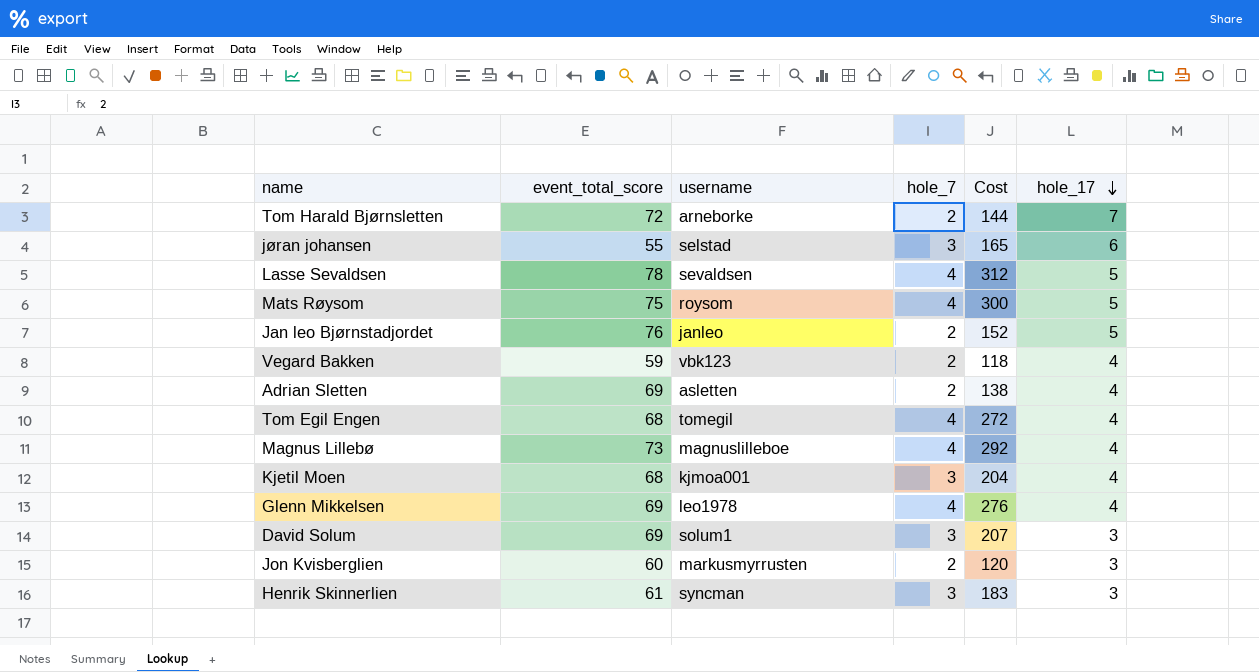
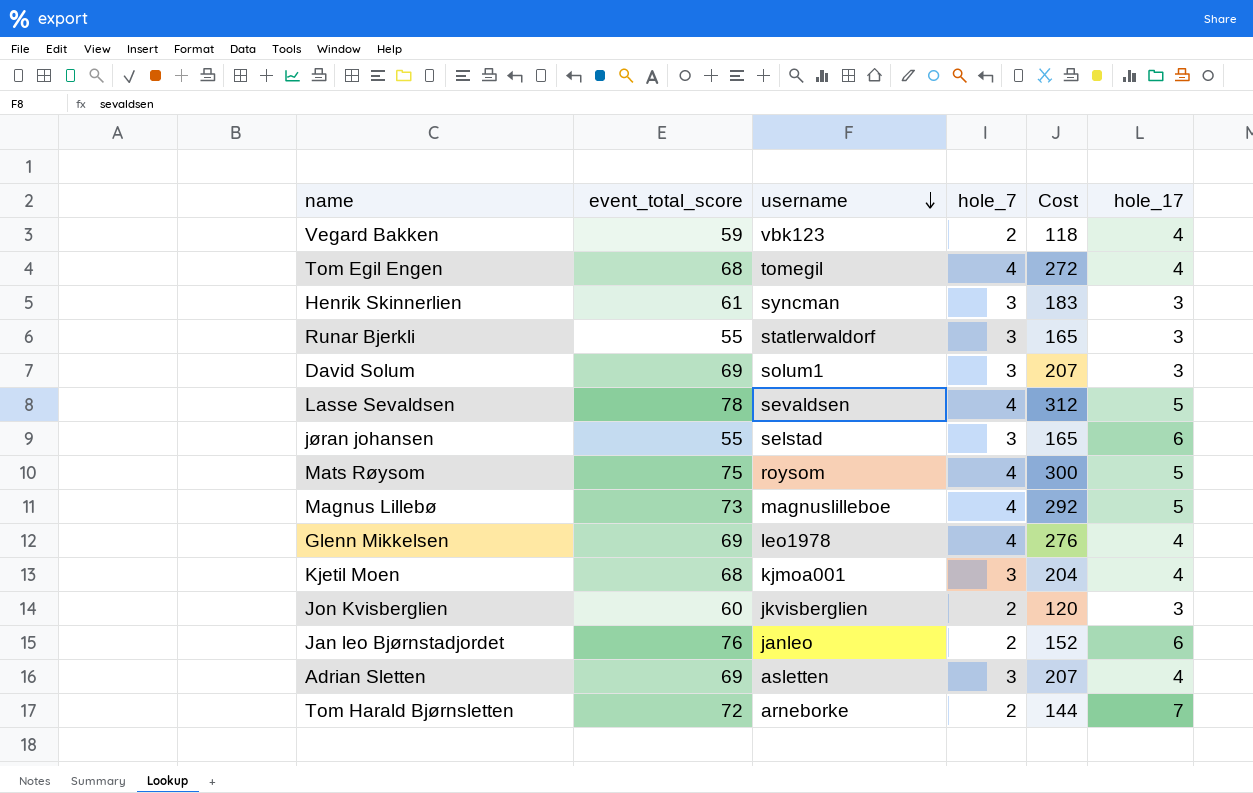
row order: hole_17 descending -> username descending
row Runar Bjerkli: none -> 55 | statlerwaldorf | 3 | 165 | 3
Magnus Lillebø | hole_17: 4 -> 5
Jon Kvisberglien | username: markusmyrrusten -> jkvisberglien
Jan leo Bjørnstadjordet | hole_17: 5 -> 6
Adrian Sletten | hole_7: 2 -> 3
Adrian Sletten | Cost: 138 -> 207

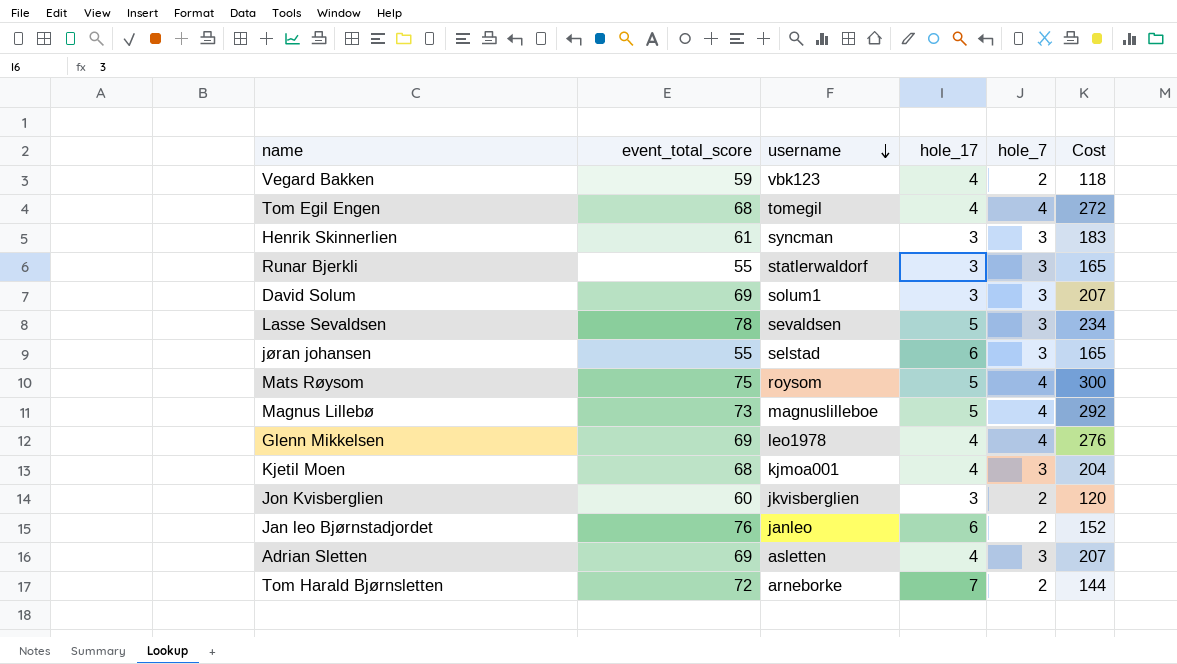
column hole_17 | position: 6 -> 4
Lasse Sevaldsen | hole_7: 4 -> 3
Lasse Sevaldsen | Cost: 312 -> 234

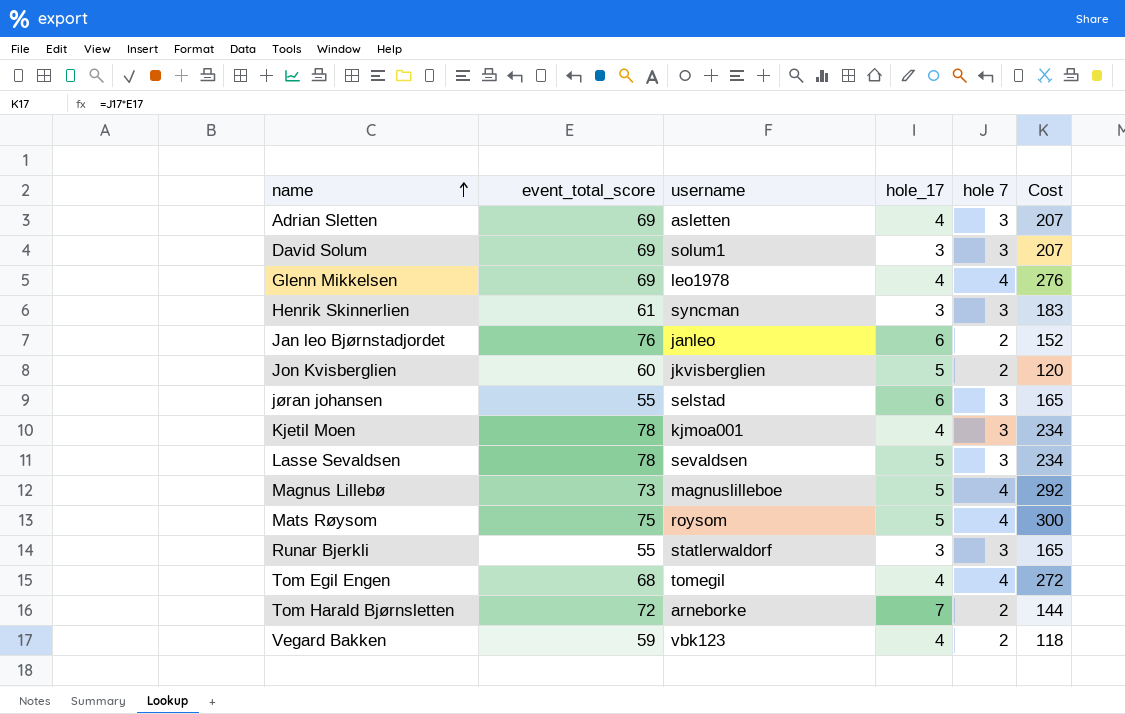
row order: username descending -> name ascending
column name: hole_7 -> hole 7
Jon Kvisberglien | hole_17: 3 -> 5
Kjetil Moen | event_total_score: 68 -> 78
Kjetil Moen | Cost: 204 -> 234

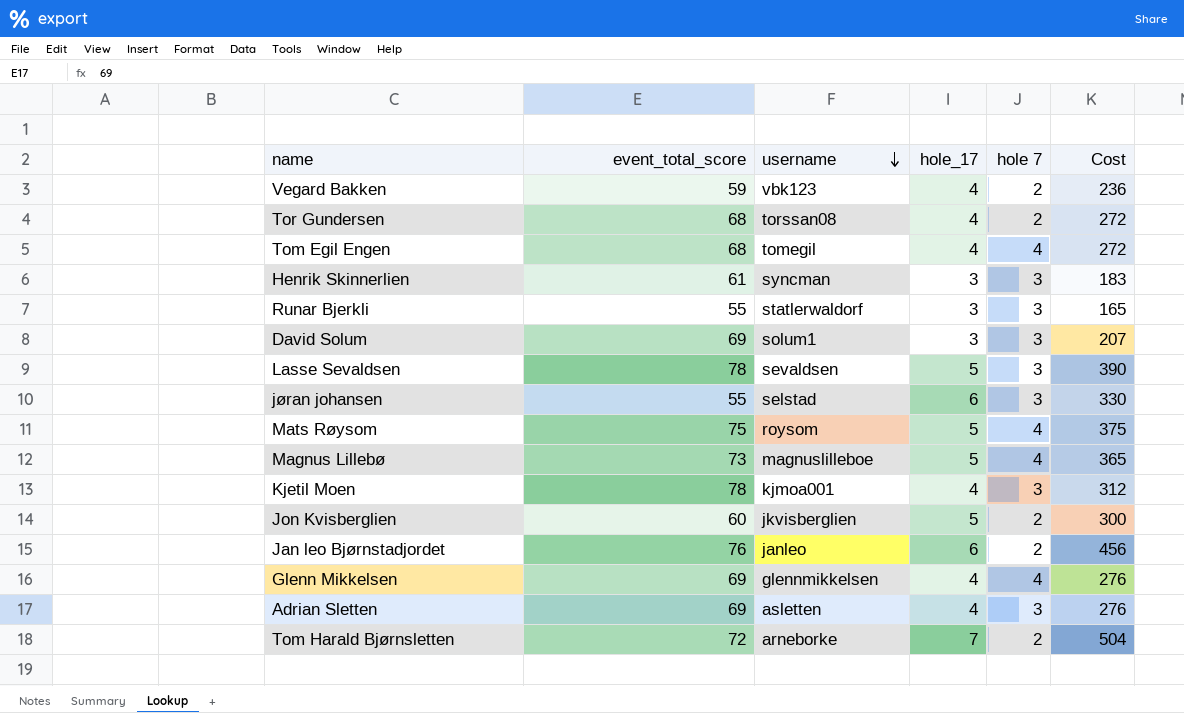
row order: name ascending -> username descending
column Cost | formula: [event_total_score] * [hole 7] -> [event_total_score] * [hole_17]
row Tor Gundersen: none -> 68 | torssan08 | 4 | 2 | 272
Glenn Mikkelsen | username: leo1978 -> glennmikkelsen

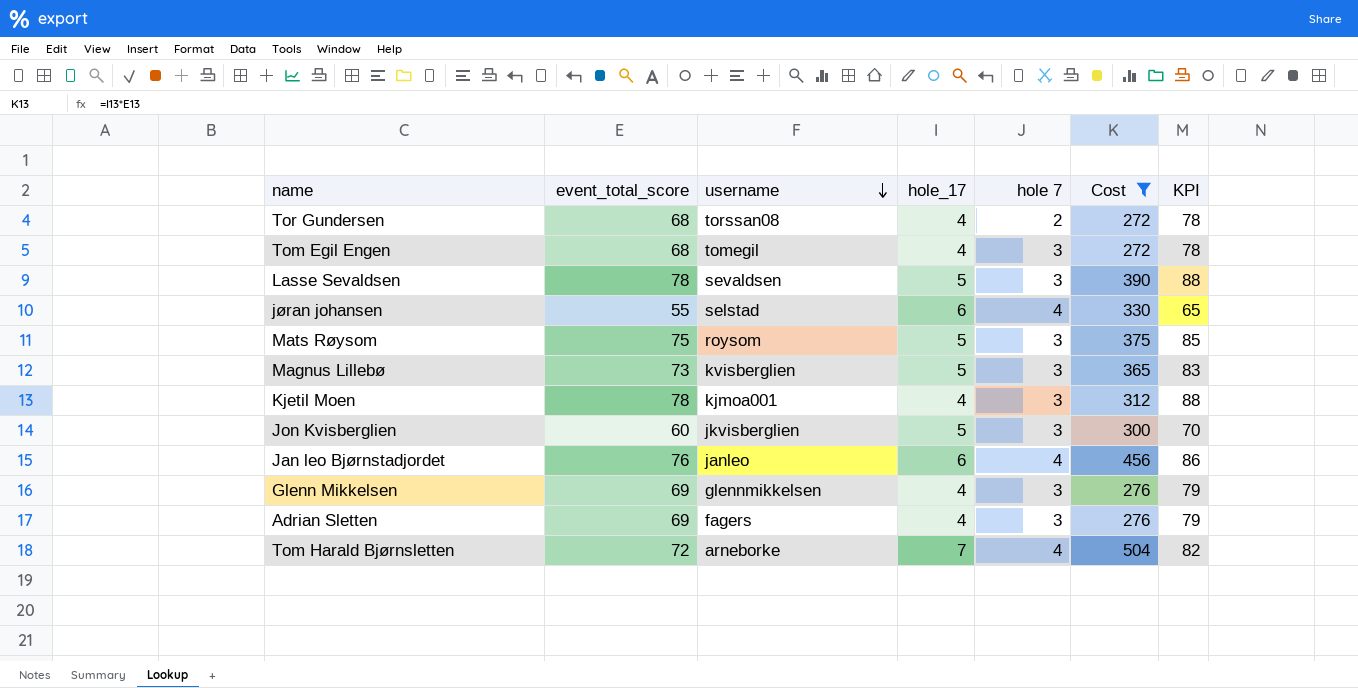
filter: none -> Cost >= 272
column KPI | formula: none -> [event_total_score] + 10
Tom Egil Engen | hole 7: 4 -> 3
jøran johansen | hole 7: 3 -> 4
Mats Røysom | hole 7: 4 -> 3
Magnus Lillebø | username: magnuslilleboe -> kvisberglien
Magnus Lillebø | hole 7: 4 -> 3
Jon Kvisberglien | hole 7: 2 -> 3
Jan leo Bjørnstadjordet | hole 7: 2 -> 4
Glenn Mikkelsen | hole 7: 4 -> 3
Adrian Sletten | username: asletten -> fagers
Tom Harald Bjørnsletten | hole 7: 2 -> 4

